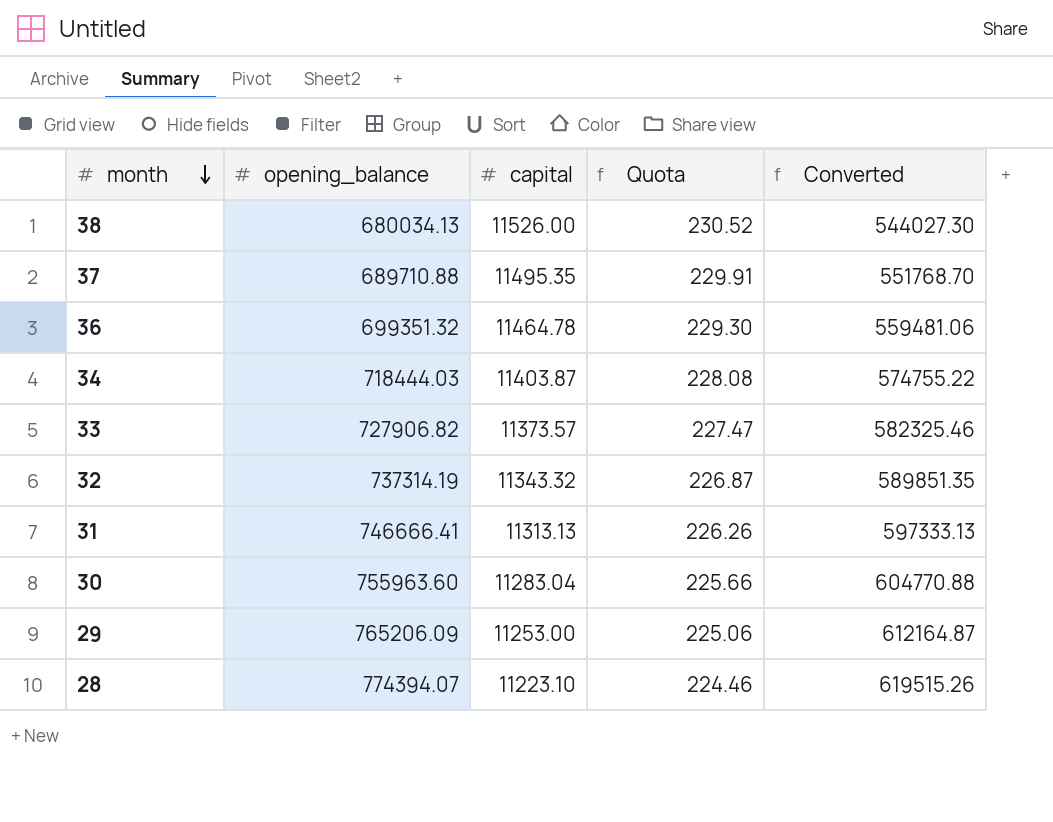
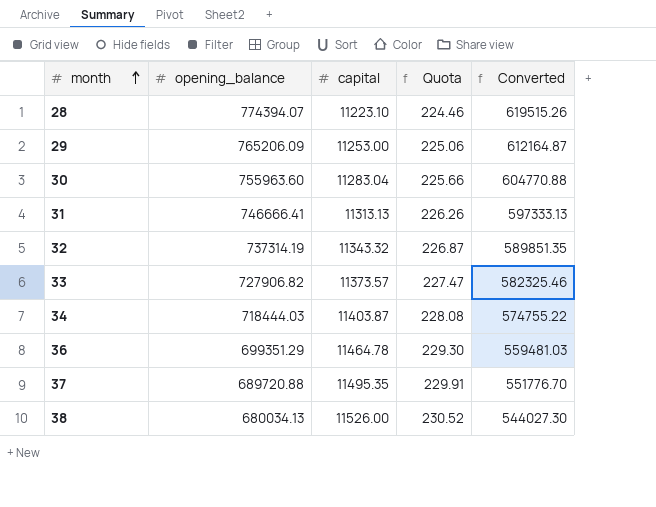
row order: month descending -> month ascending
36 | opening_balance: 699351.32 -> 699351.29
36 | Converted: 559481.06 -> 559481.03
37 | opening_balance: 689710.88 -> 689720.88
37 | Converted: 551768.70 -> 551776.70

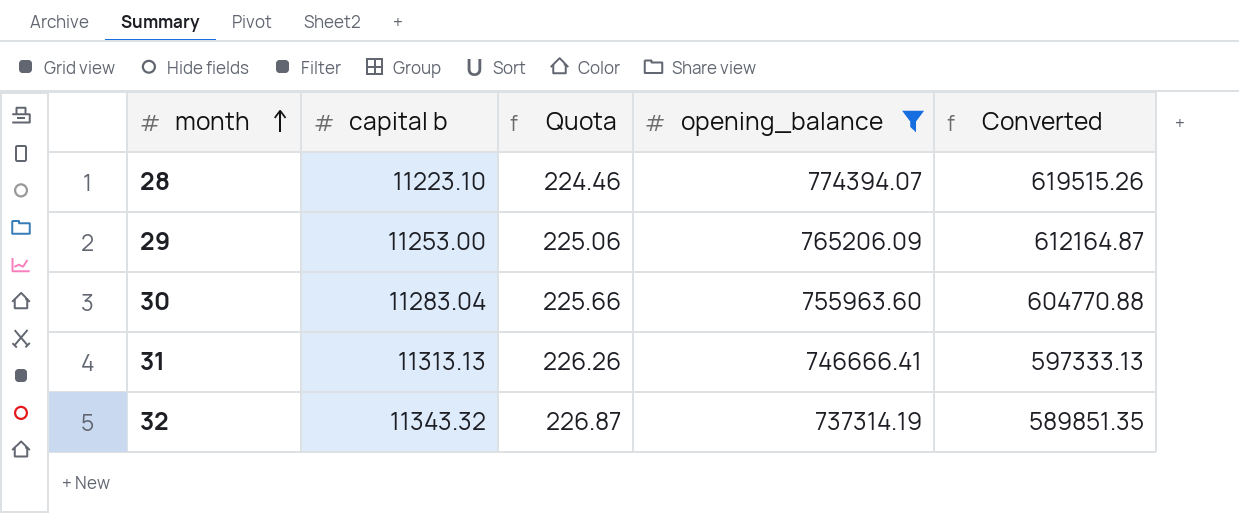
filter: none -> opening_balance >= 737314.19
column name: capital -> capital b
column opening_balance | position: 2 -> 4

